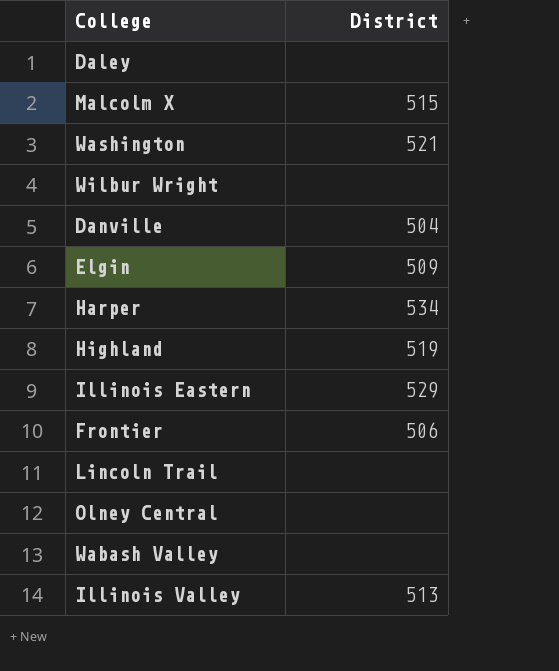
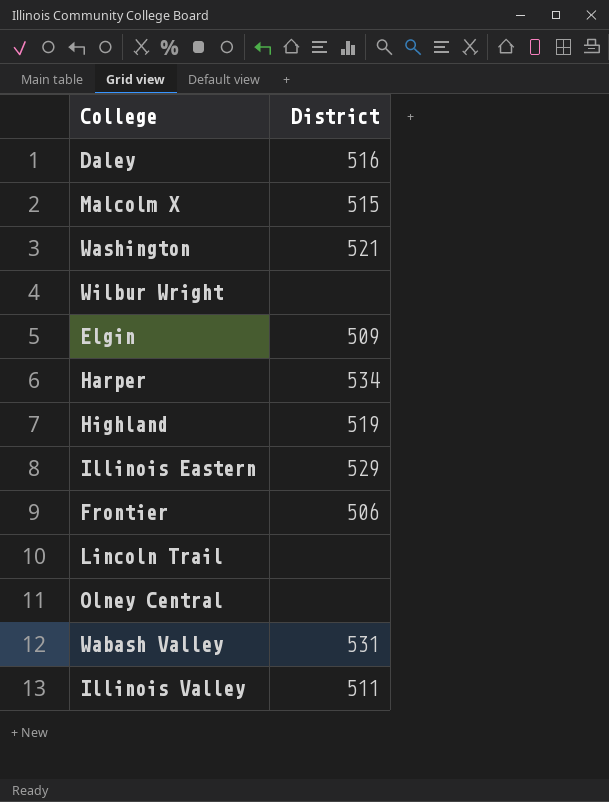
row Danville: 504 -> none
Daley | District: none -> 516
Wabash Valley | District: none -> 531
Illinois Valley | District: 513 -> 511

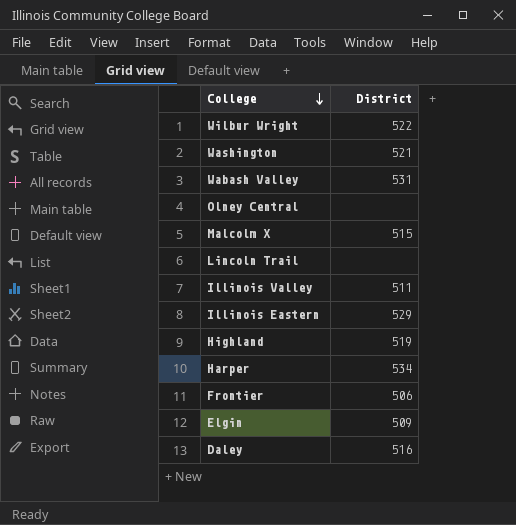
row order: none -> College descending
Wilbur Wright | District: none -> 522

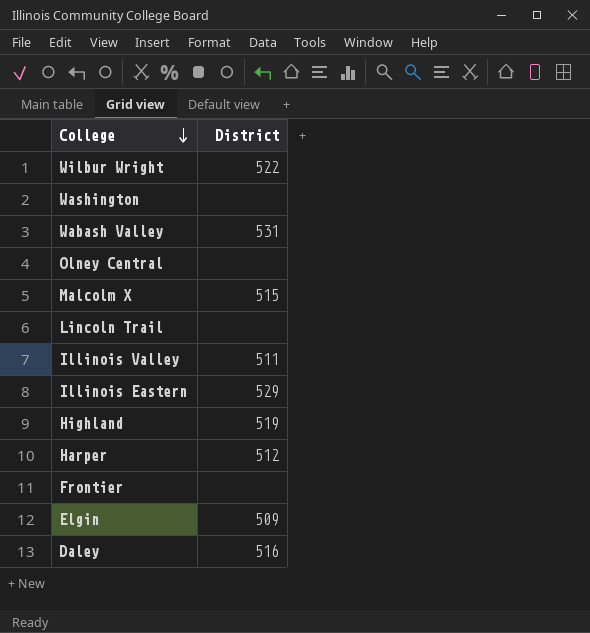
Washington | District: 521 -> none
Harper | District: 534 -> 512
Frontier | District: 506 -> none

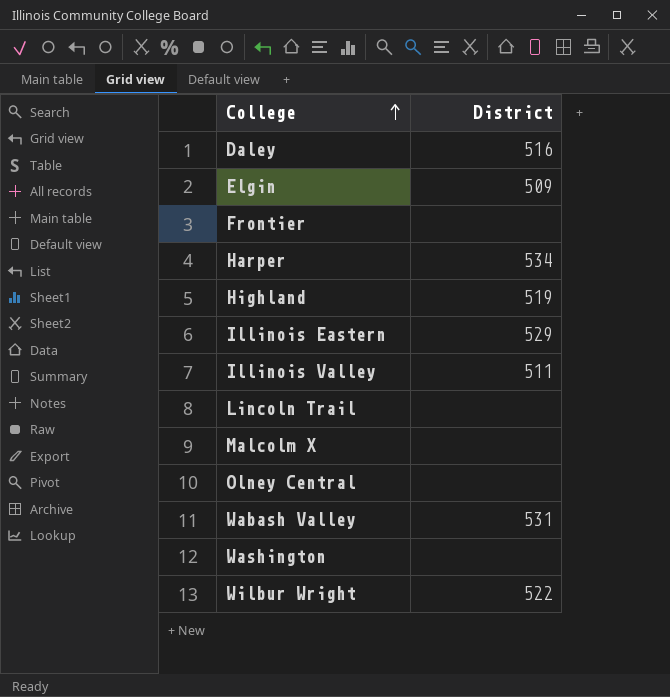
row order: College descending -> College ascending
Harper | District: 512 -> 534
Malcolm X | District: 515 -> none

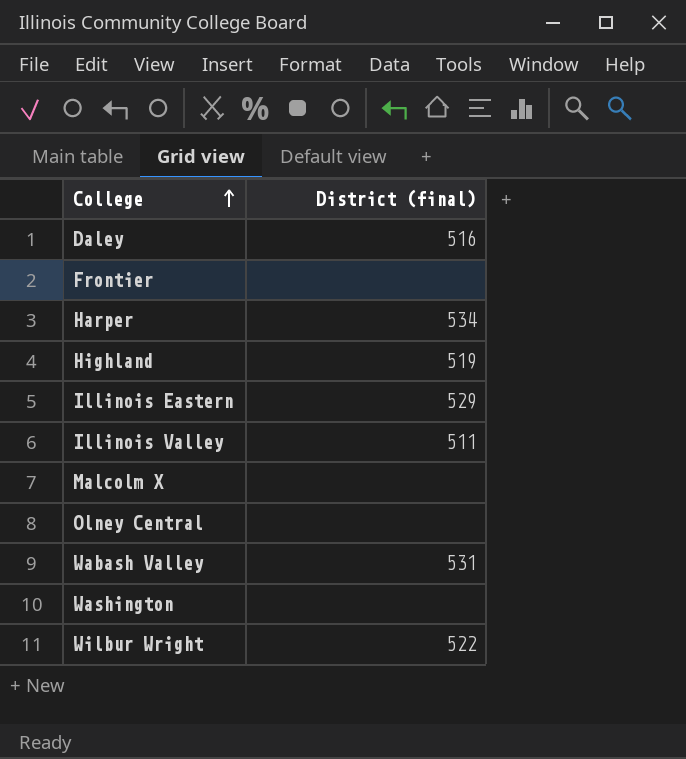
column name: District -> District (final)
row Elgin: 509 -> none
row Lincoln Trail: none -> none

